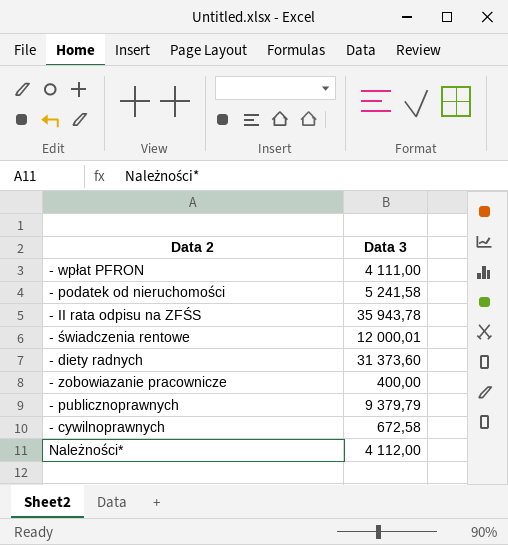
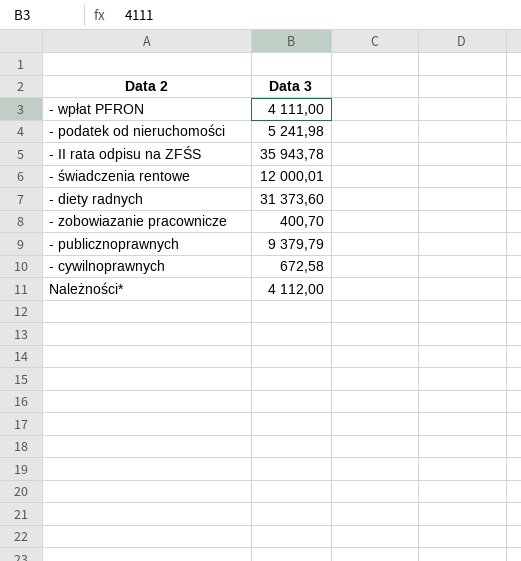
- podatek od nieruchomości | Data 3: 5 241,58 -> 5 241,98
- zobowiazanie pracownicze | Data 3: 400,00 -> 400,70

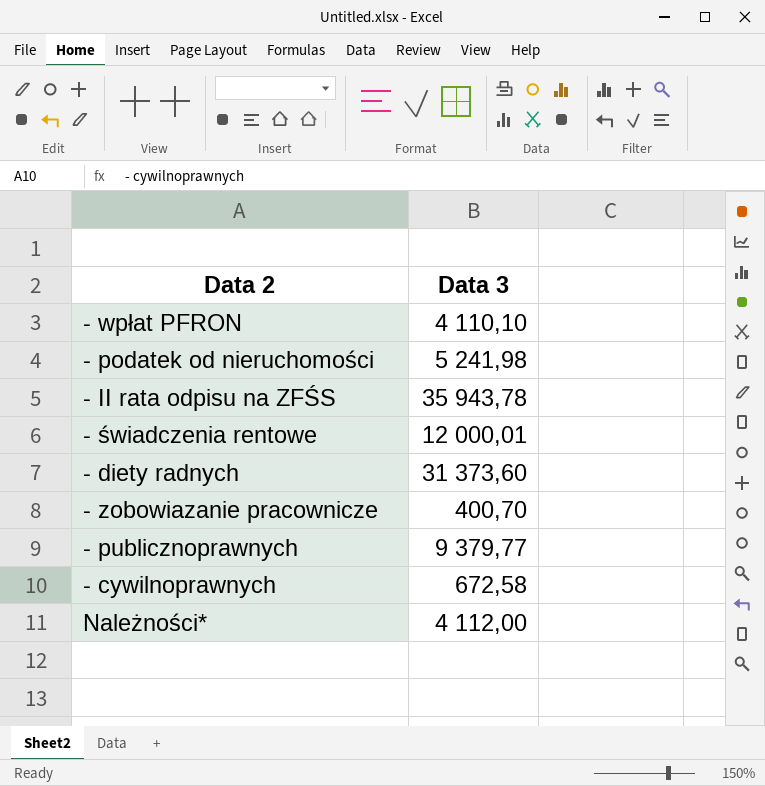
- wpłat PFRON | Data 3: 4 111,00 -> 4 110,10
- publicznoprawnych | Data 3: 9 379,79 -> 9 379,77

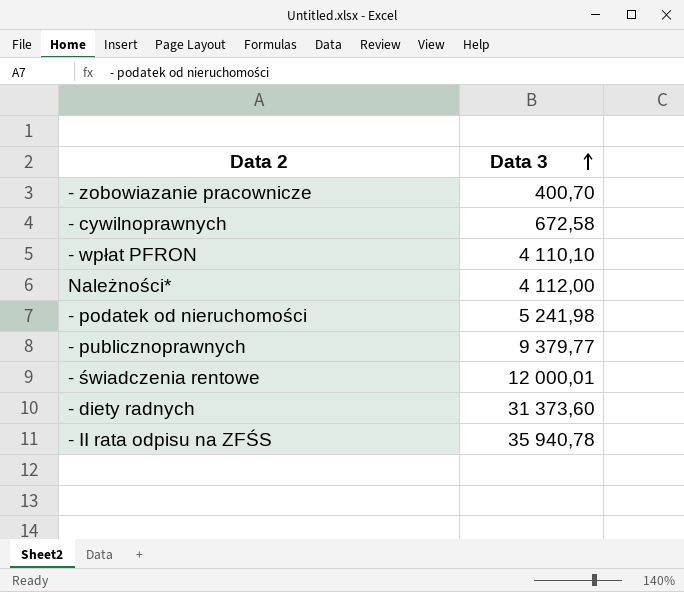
row order: none -> Data 3 ascending
- II rata odpisu na ZFŚS | Data 3: 35 943,78 -> 35 940,78

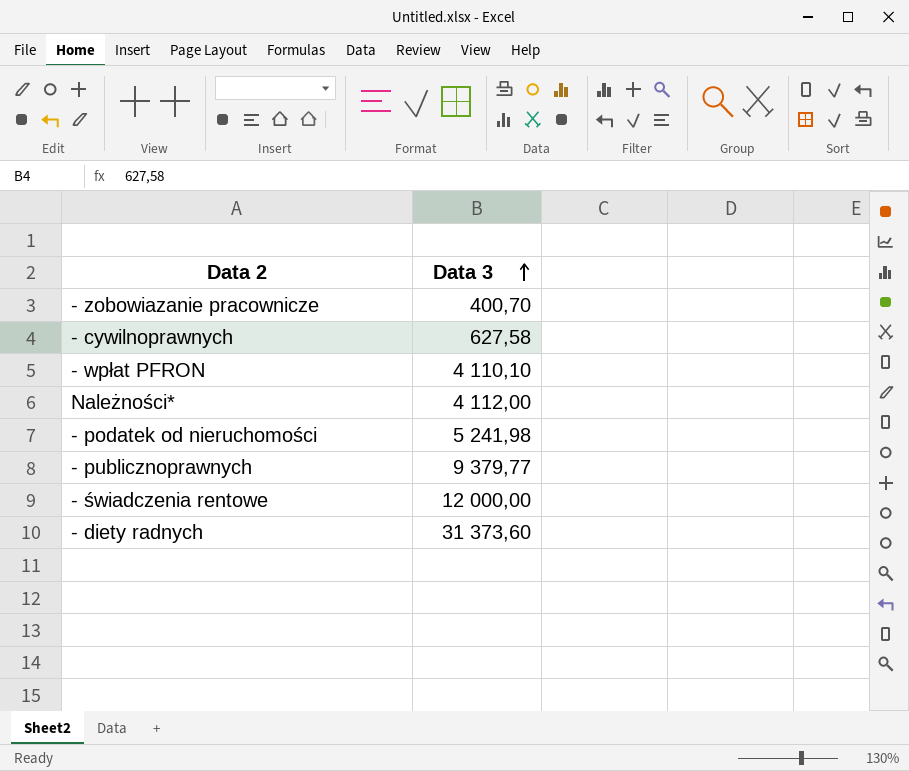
row - II rata odpisu na ZFŚS: 35 940,78 -> none
- cywilnoprawnych | Data 3: 672,58 -> 627,58
- świadczenia rentowe | Data 3: 12 000,01 -> 12 000,00

